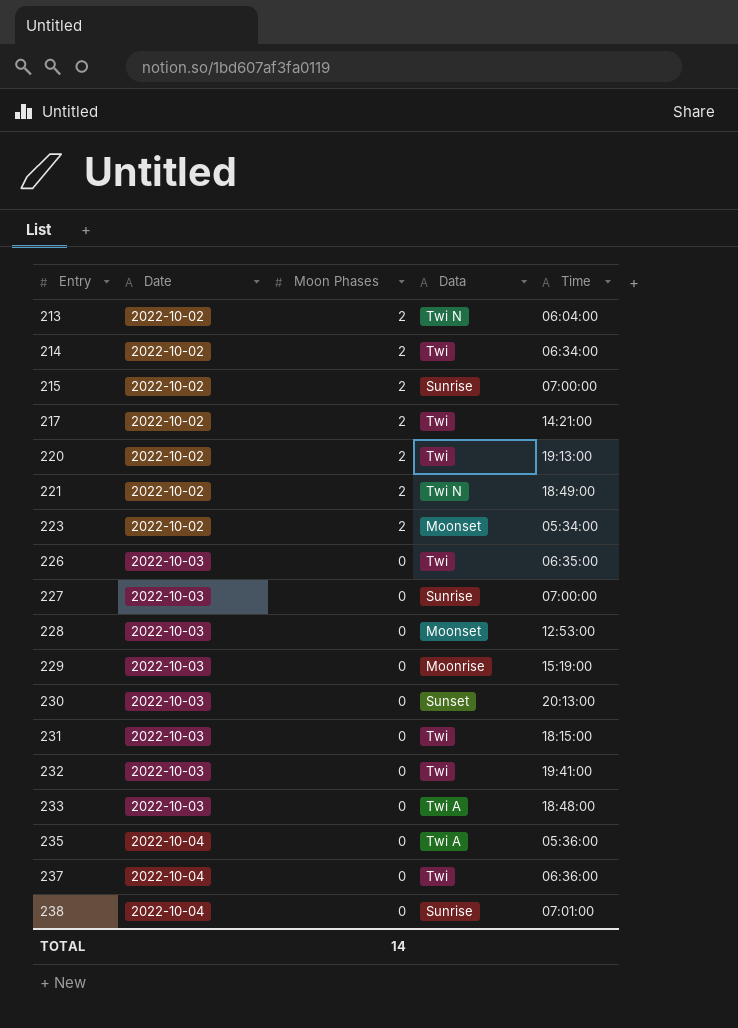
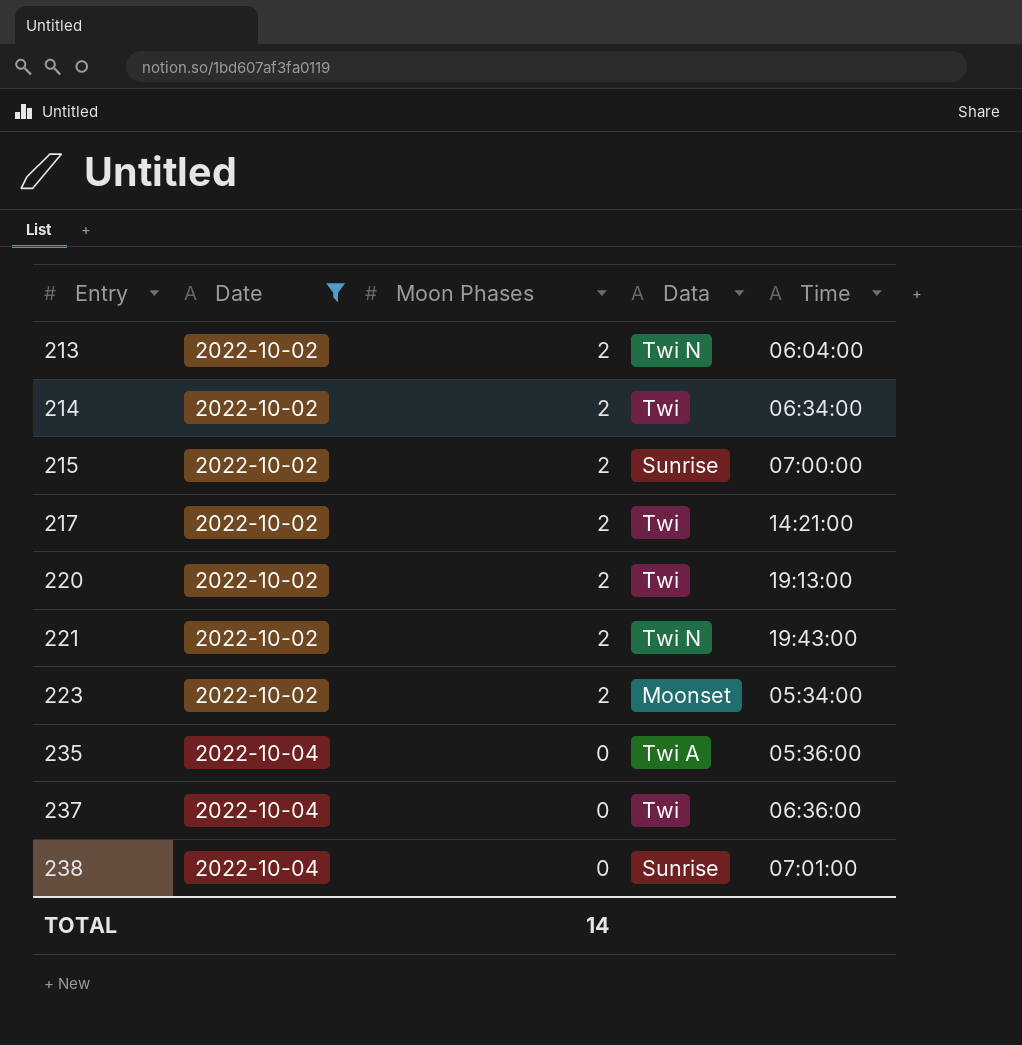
filter: none -> Date != 2022-10-03
221 | Time: 18:49:00 -> 19:43:00

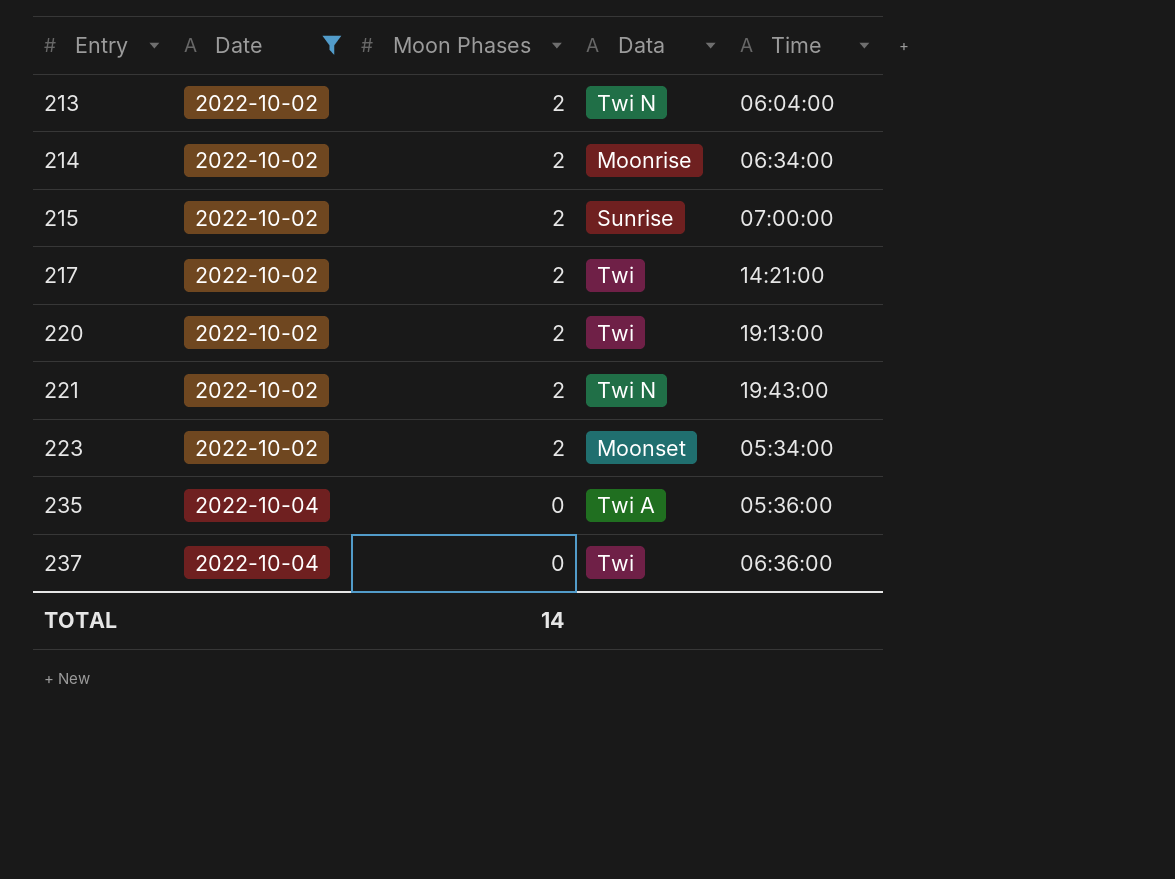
row 238: 2022-10-04 | 0 | Sunrise | 07:01:00 -> none
214 | Data: Twi -> Moonrise

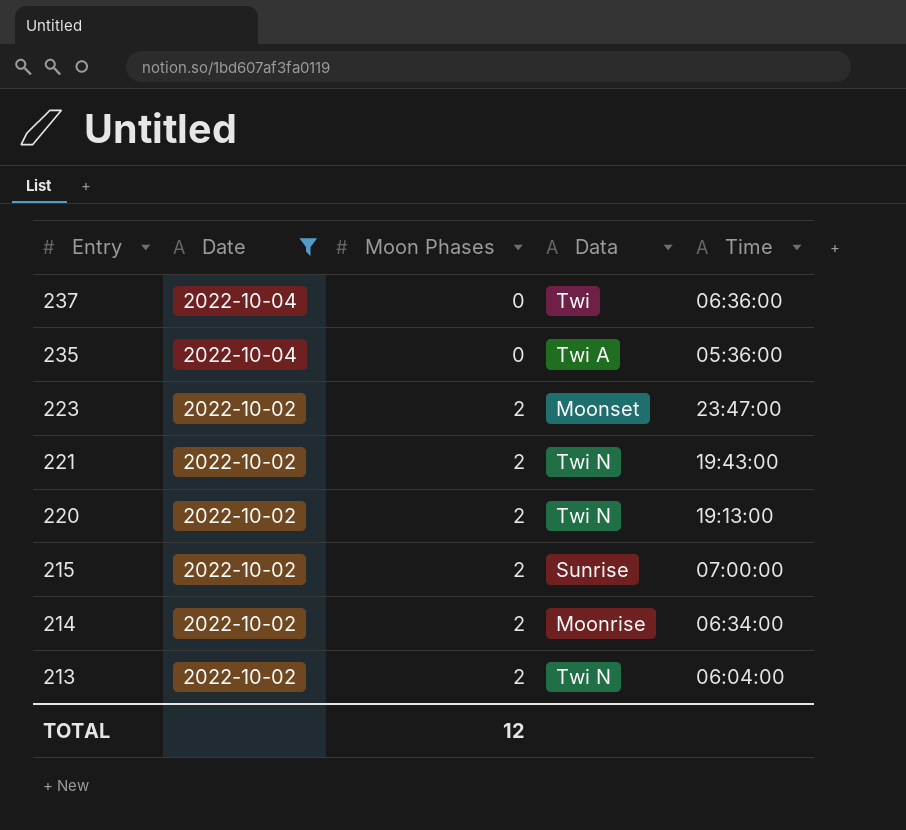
row order: Entry ascending -> Entry descending
row 217: 2022-10-02 | 2 | Twi | 14:21:00 -> none
223 | Time: 05:34:00 -> 23:47:00
220 | Data: Twi -> Twi N
TOTAL | Moon Phases: 14 -> 12

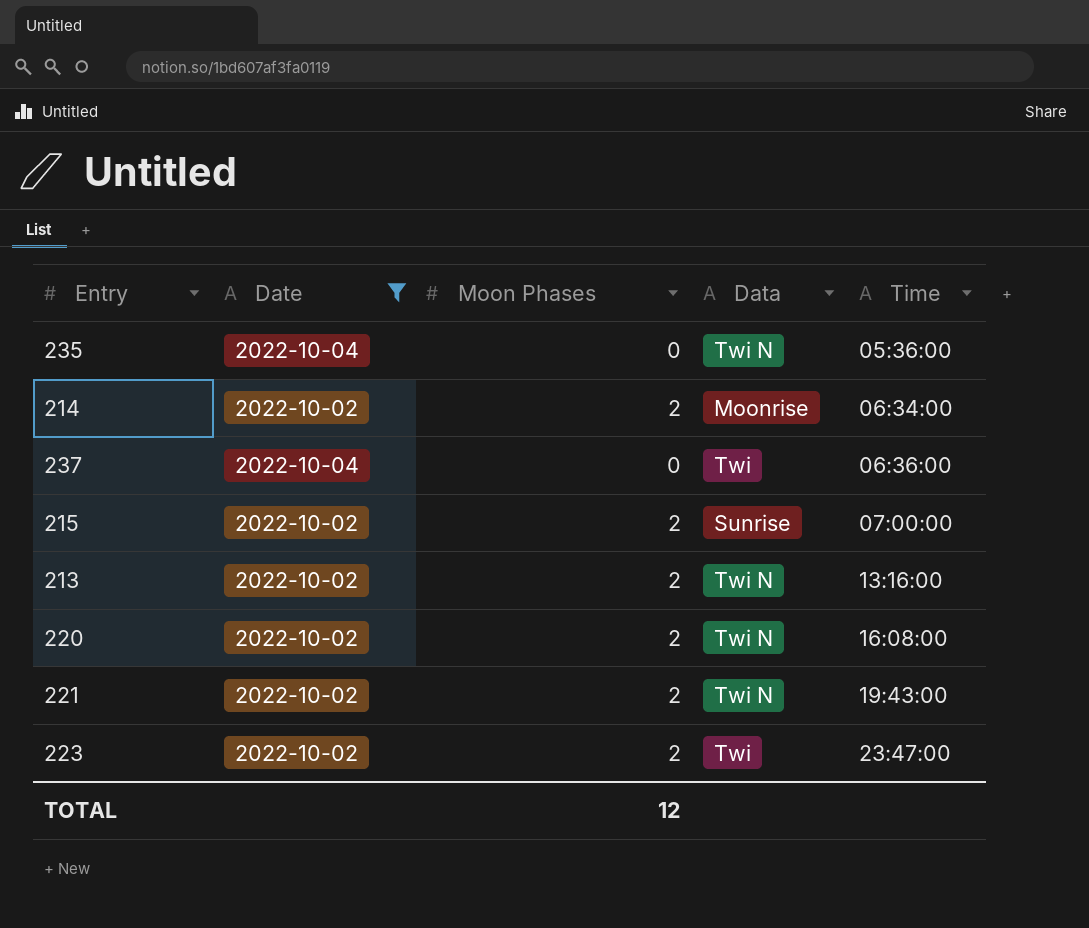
row order: Entry descending -> Time ascending
235 | Data: Twi A -> Twi N
213 | Time: 06:04:00 -> 13:16:00
220 | Time: 19:13:00 -> 16:08:00
223 | Data: Moonset -> Twi

